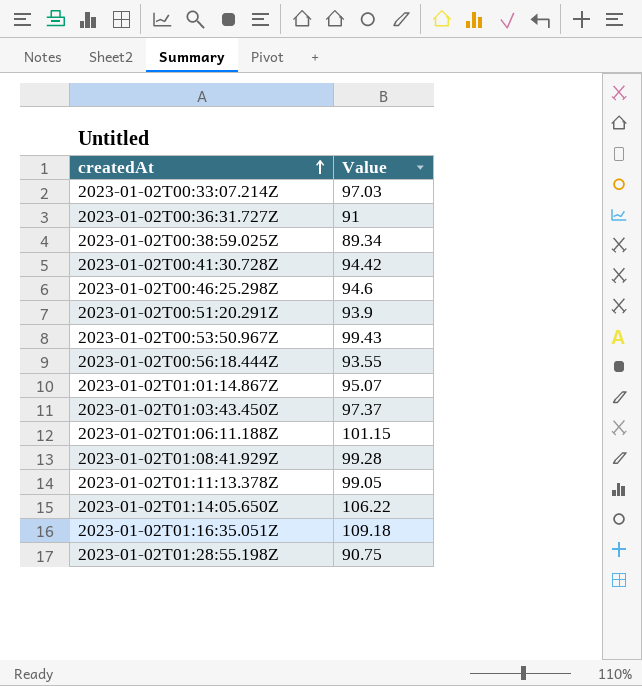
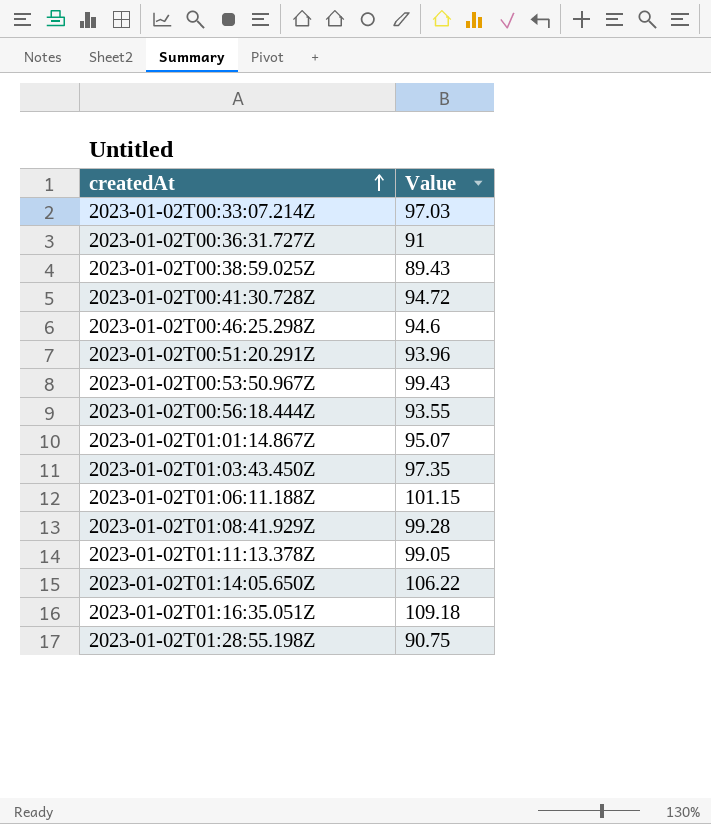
2023-01-02T00:38:59.025Z | Value: 89.34 -> 89.43
2023-01-02T00:41:30.728Z | Value: 94.42 -> 94.72
2023-01-02T00:51:20.291Z | Value: 93.9 -> 93.96
2023-01-02T01:03:43.450Z | Value: 97.37 -> 97.35

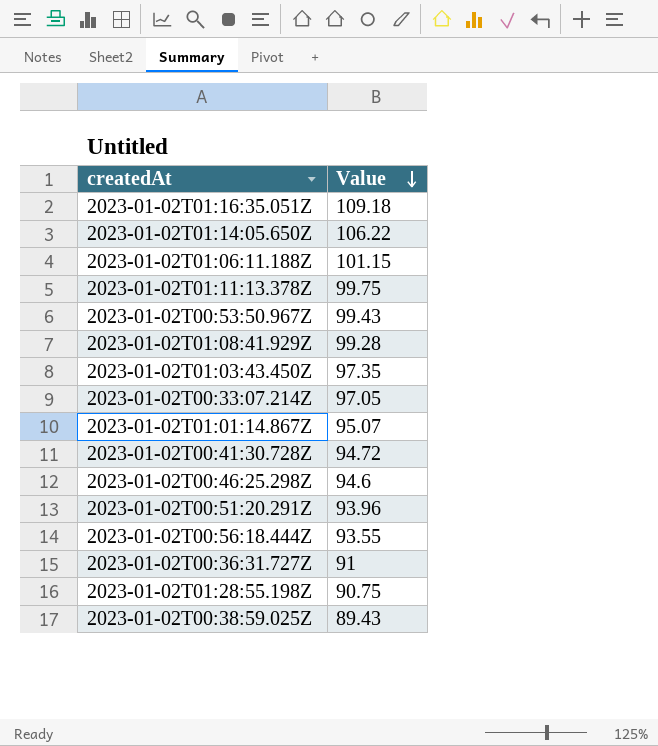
row order: createdAt ascending -> Value descending
2023-01-02T01:11:13.378Z | Value: 99.05 -> 99.75
2023-01-02T00:33:07.214Z | Value: 97.03 -> 97.05

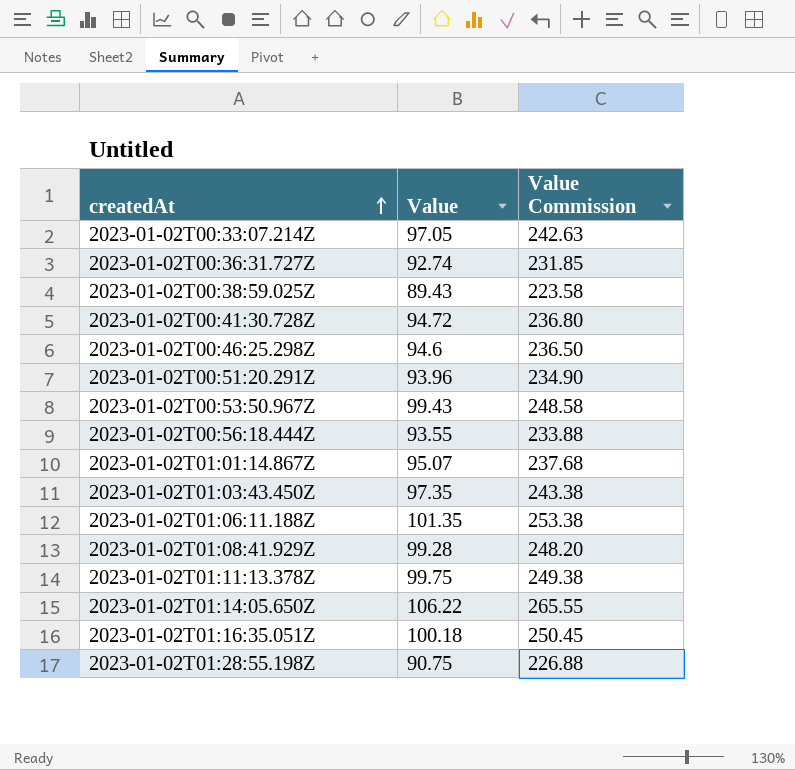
row order: Value descending -> createdAt ascending
column Value Commission | formula: none -> [Value] * 2.5
2023-01-02T00:36:31.727Z | Value: 91 -> 92.74
2023-01-02T01:06:11.188Z | Value: 101.15 -> 101.35
2023-01-02T01:16:35.051Z | Value: 109.18 -> 100.18

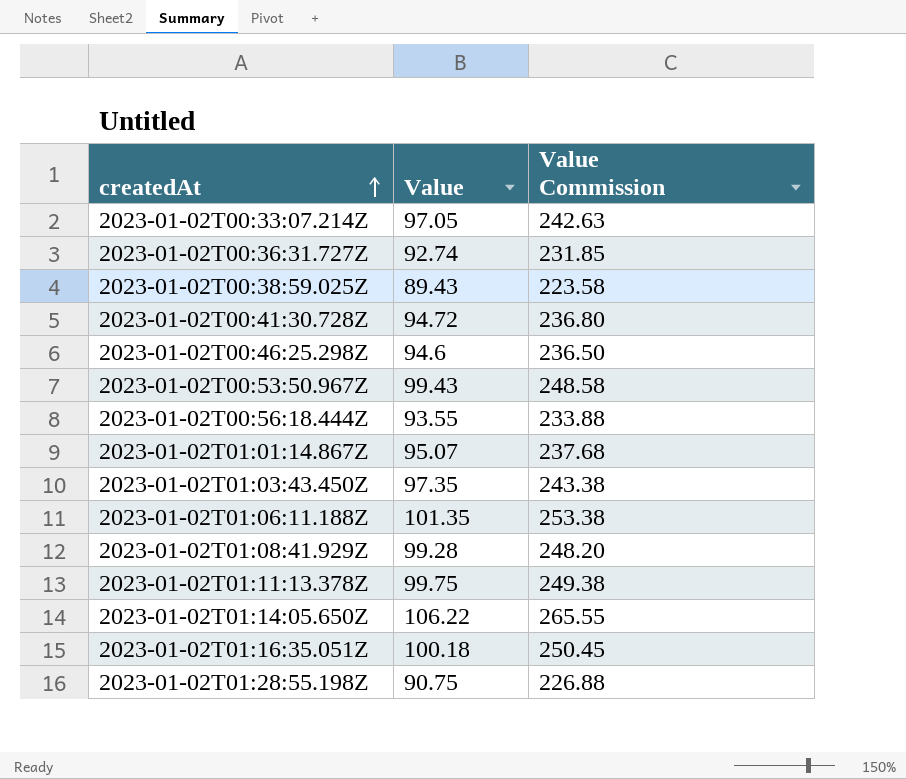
row 2023-01-02T00:51:20.291Z: 93.96 | 234.90 -> none

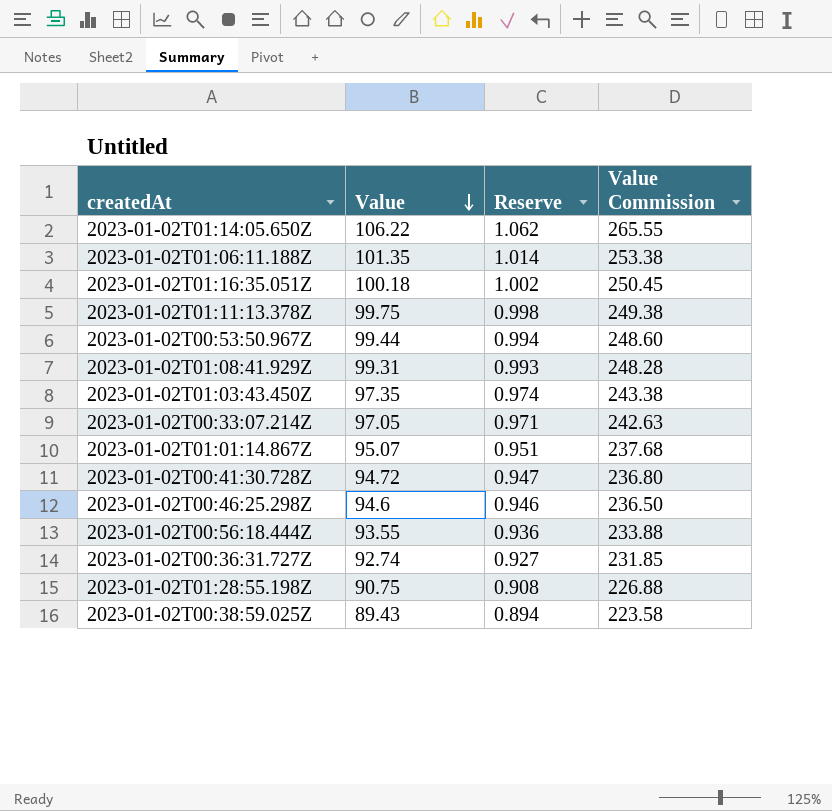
row order: createdAt ascending -> Value descending
column Reserve | formula: none -> [Value] * 0.01
2023-01-02T00:53:50.967Z | Value: 99.43 -> 99.44
2023-01-02T00:53:50.967Z | Value Commission: 248.58 -> 248.60
2023-01-02T01:08:41.929Z | Value: 99.28 -> 99.31
2023-01-02T01:08:41.929Z | Value Commission: 248.20 -> 248.28

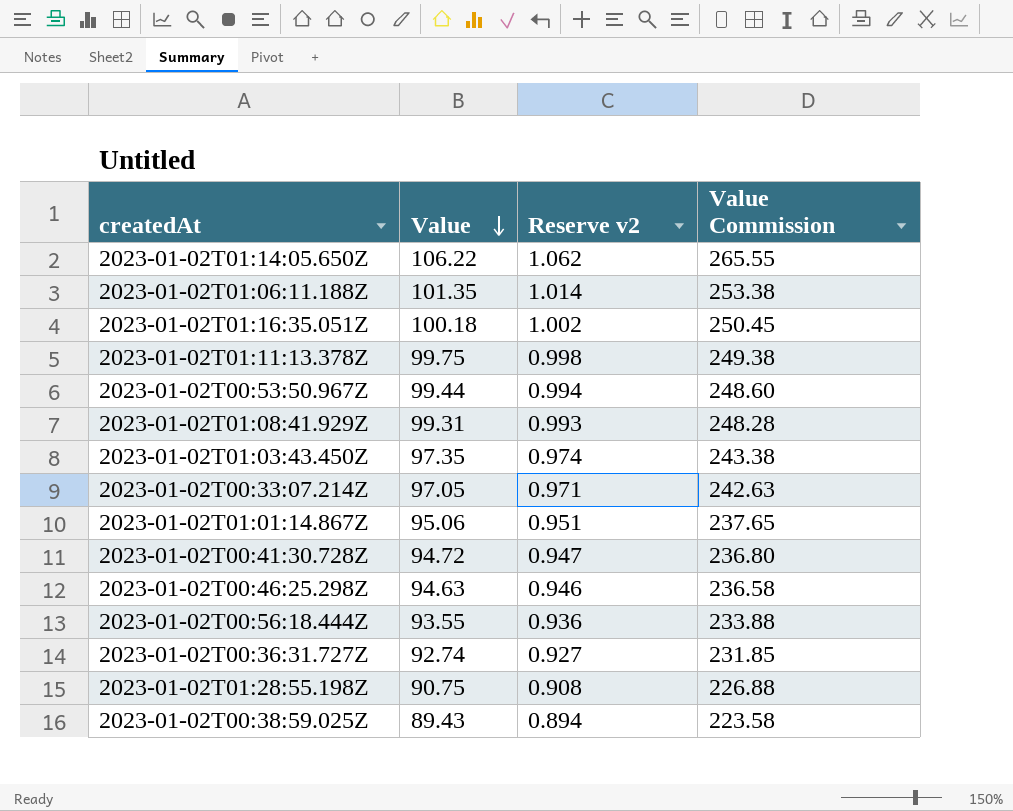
column name: Reserve -> Reserve v2
2023-01-02T01:01:14.867Z | Value: 95.07 -> 95.06
2023-01-02T01:01:14.867Z | Value Commission: 237.68 -> 237.65
2023-01-02T00:46:25.298Z | Value: 94.6 -> 94.63
2023-01-02T00:46:25.298Z | Value Commission: 236.50 -> 236.58

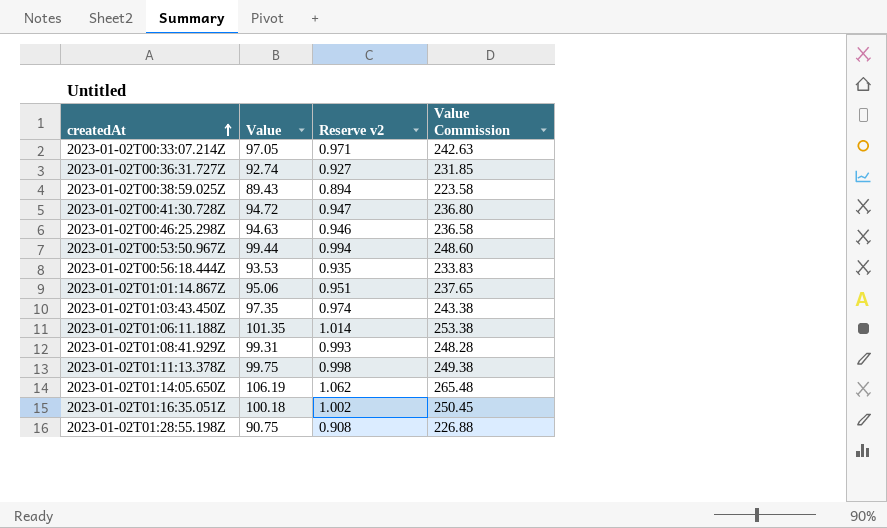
row order: Value descending -> createdAt ascending
2023-01-02T00:56:18.444Z | Value: 93.55 -> 93.53
2023-01-02T00:56:18.444Z | Reserve v2: 0.936 -> 0.935
2023-01-02T00:56:18.444Z | Value Commission: 233.88 -> 233.83
2023-01-02T01:14:05.650Z | Value: 106.22 -> 106.19
2023-01-02T01:14:05.650Z | Value Commission: 265.55 -> 265.48

